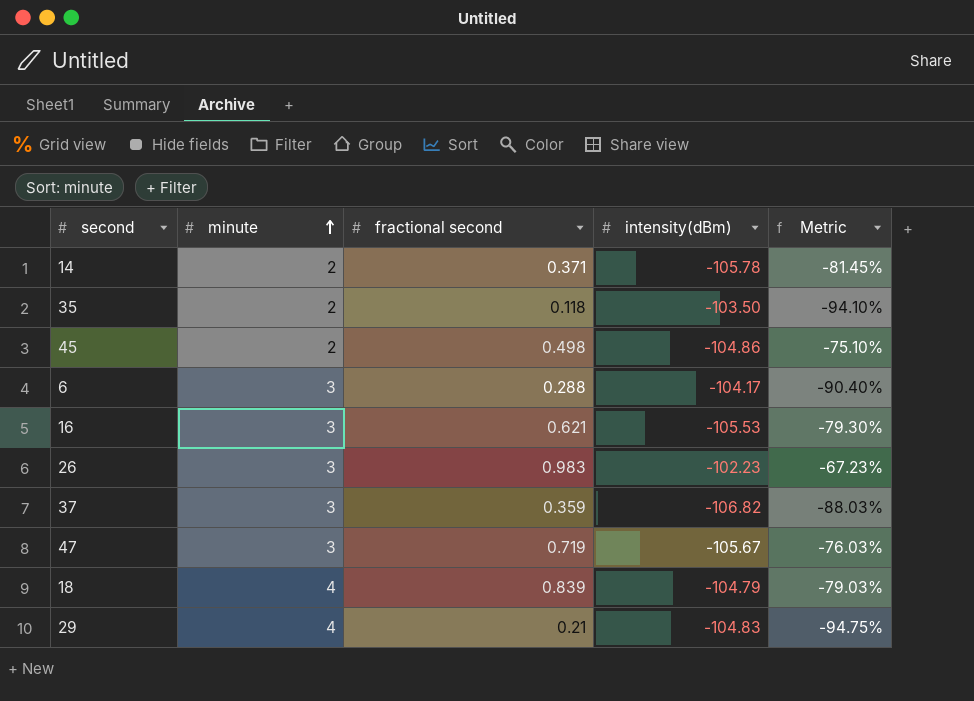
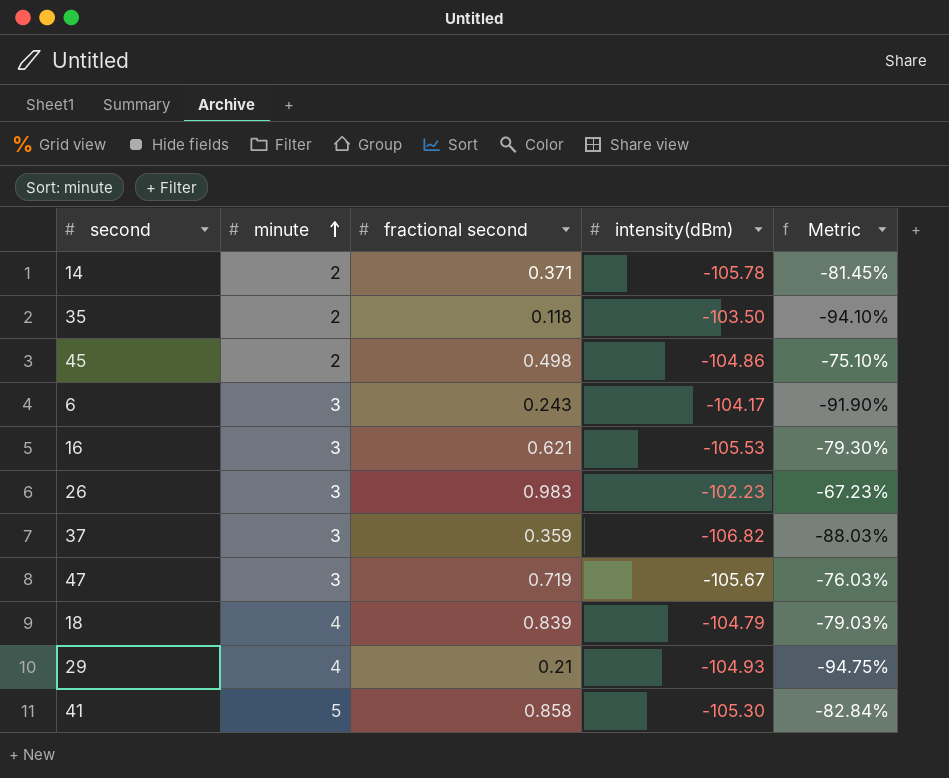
6 | fractional second: 0.288 -> 0.243
6 | Metric: -90.40% -> -91.90%
29 | intensity(dBm): -104.83 -> -104.93
row 41: none -> 5 | 0.858 | -105.30 | -82.84%

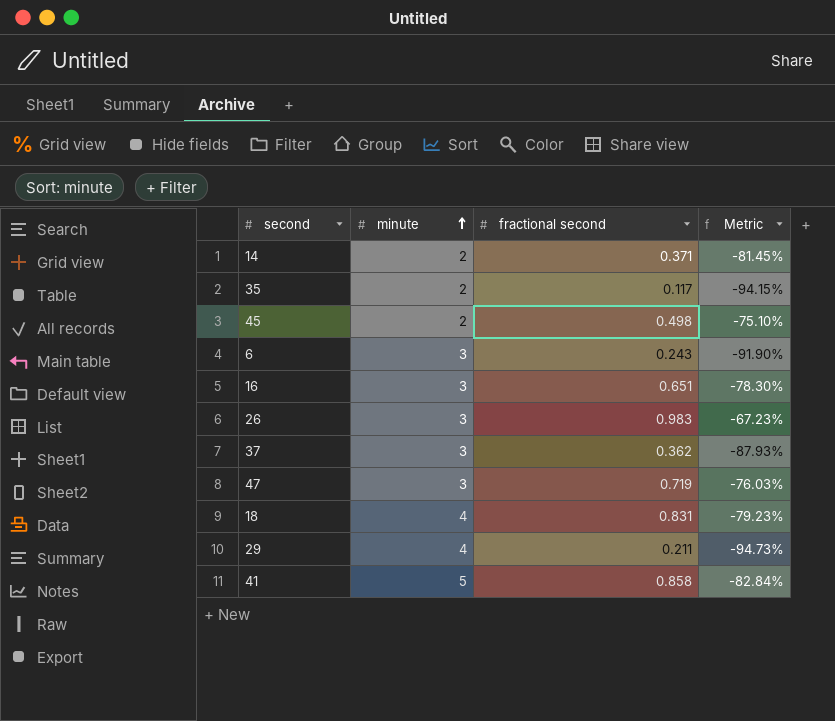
column intensity(dBm) | position: 4 -> none
35 | fractional second: 0.118 -> 0.117
35 | Metric: -94.10% -> -94.15%
16 | fractional second: 0.621 -> 0.651
16 | Metric: -79.30% -> -78.30%
37 | fractional second: 0.359 -> 0.362
37 | Metric: -88.03% -> -87.93%
18 | fractional second: 0.839 -> 0.831
18 | Metric: -79.03% -> -79.23%
29 | fractional second: 0.21 -> 0.211
29 | Metric: -94.75% -> -94.73%

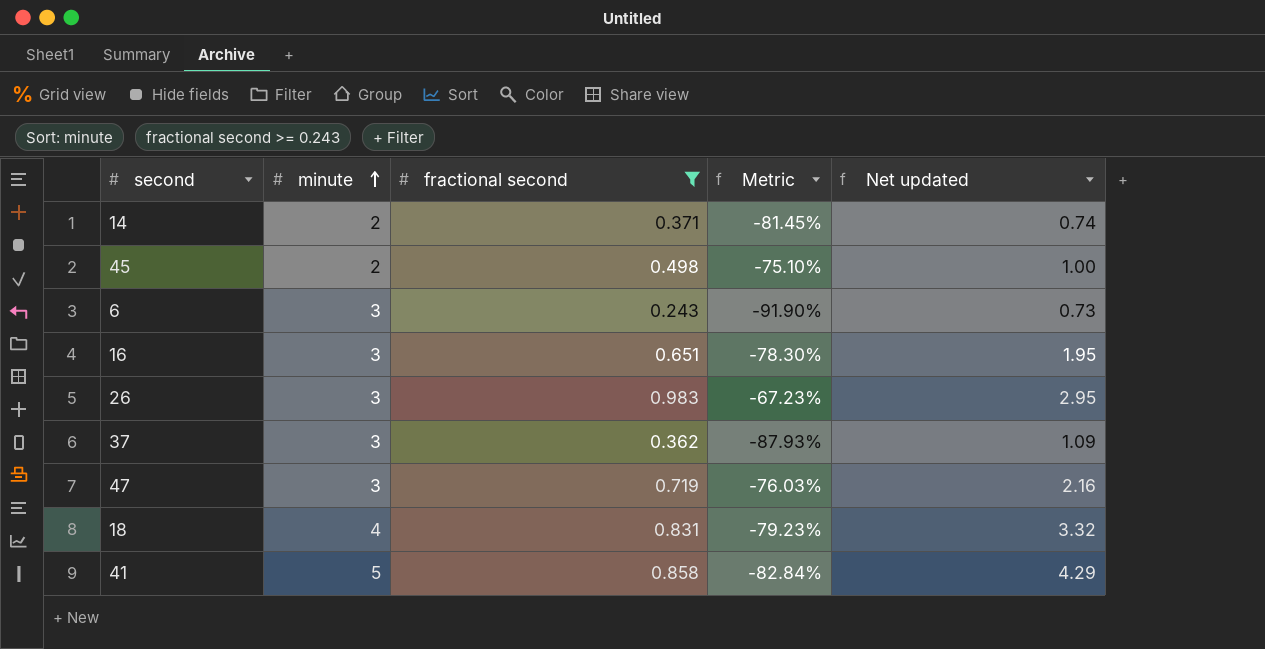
filter: none -> fractional second >= 0.243
column Net updated | formula: none -> [minute] * [fractional second]

